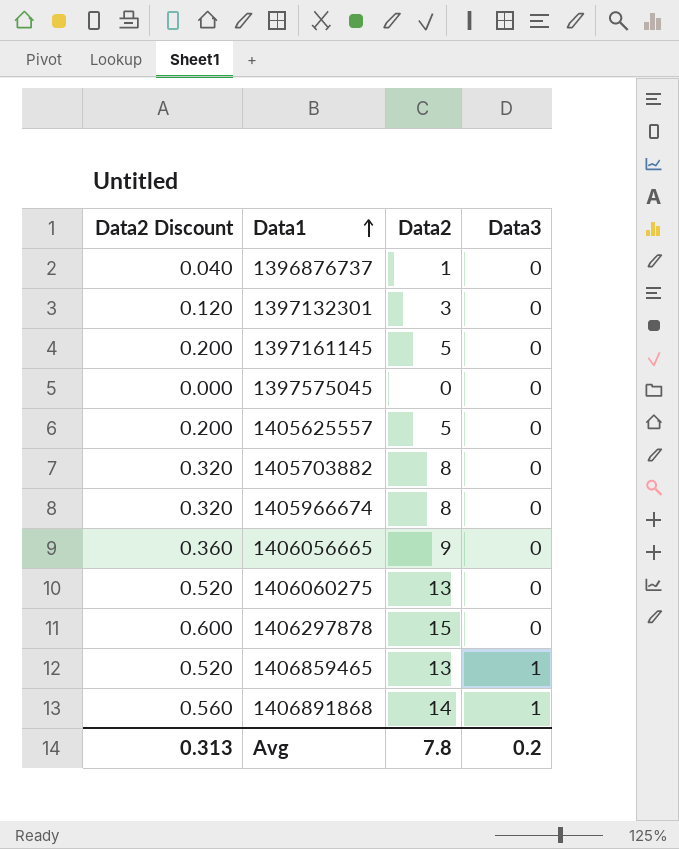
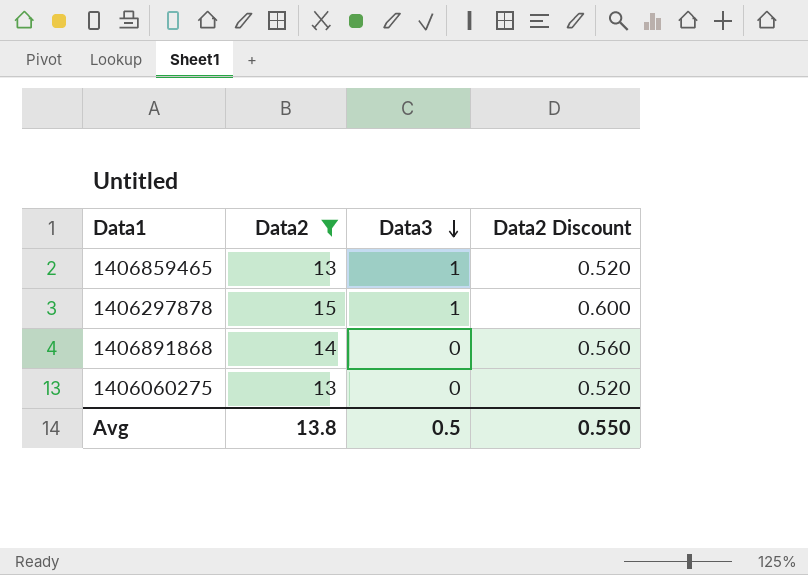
filter: none -> Data2 >= 13
row order: Data1 ascending -> Data3 descending
column Data2 Discount | position: 1 -> 4
1406297878 | Data3: 0 -> 1
1406891868 | Data3: 1 -> 0
Avg | Data2: 7.8 -> 13.8
Avg | Data3: 0.2 -> 0.5
Avg | Data2 Discount: 0.313 -> 0.550

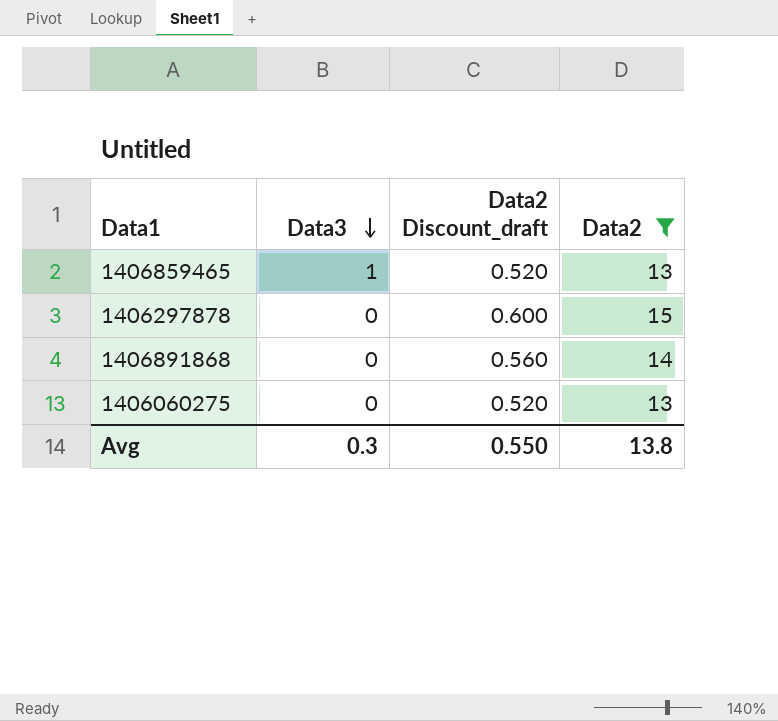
column name: Data2 Discount -> Data2 Discount_draft
column Data2 | position: 2 -> 4
1406297878 | Data3: 1 -> 0
Avg | Data3: 0.5 -> 0.3

